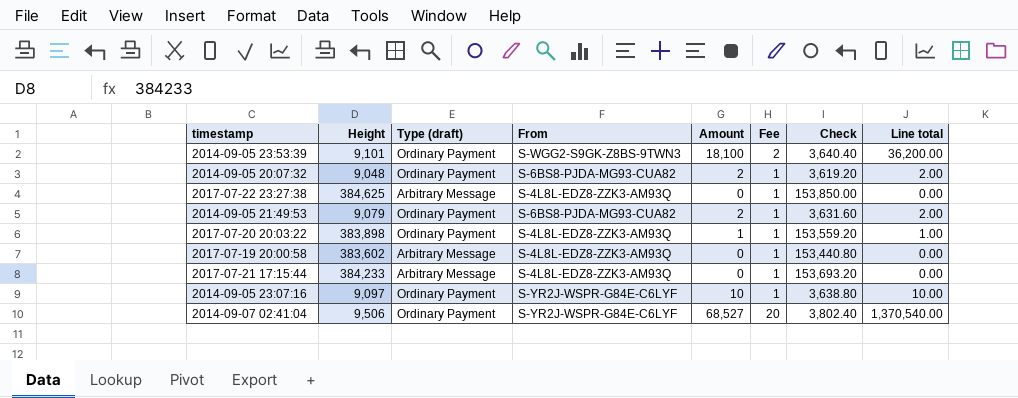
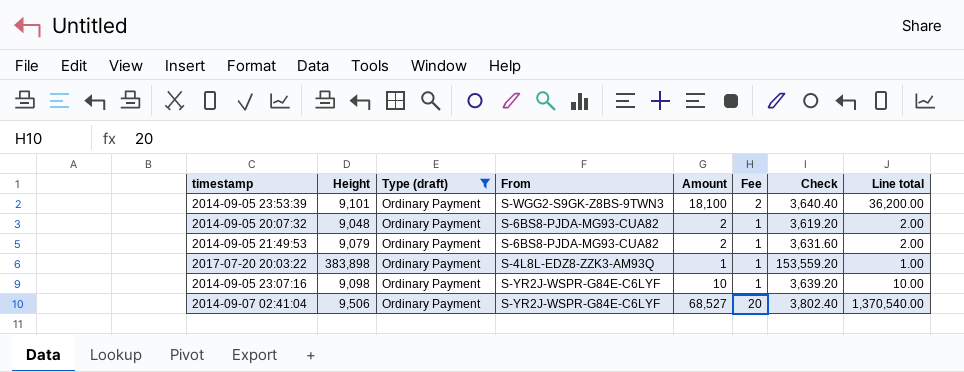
filter: none -> Type (draft) = Ordinary Payment
2014-09-05 23:07:16 | Height: 9,097 -> 9,098
2014-09-05 23:07:16 | Check: 3,638.80 -> 3,639.20

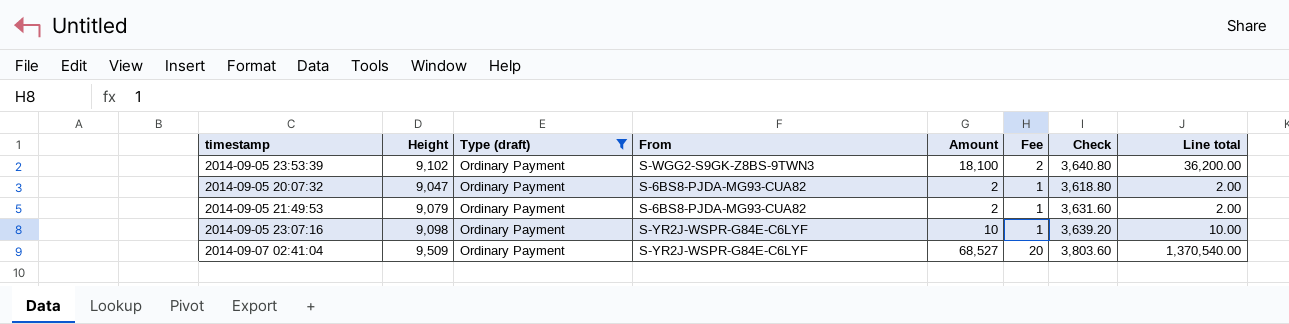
row 2017-07-20 20:03:22: 383,898 | Ordinary Payment | S-4L8L-EDZ8-ZZK3-AM93Q | 1 | 1 | 153,559.20 | 1.00 -> none
2014-09-05 23:53:39 | Height: 9,101 -> 9,102
2014-09-05 23:53:39 | Check: 3,640.40 -> 3,640.80
2014-09-05 20:07:32 | Height: 9,048 -> 9,047
2014-09-05 20:07:32 | Check: 3,619.20 -> 3,618.80
2014-09-07 02:41:04 | Height: 9,506 -> 9,509
2014-09-07 02:41:04 | Check: 3,802.40 -> 3,803.60

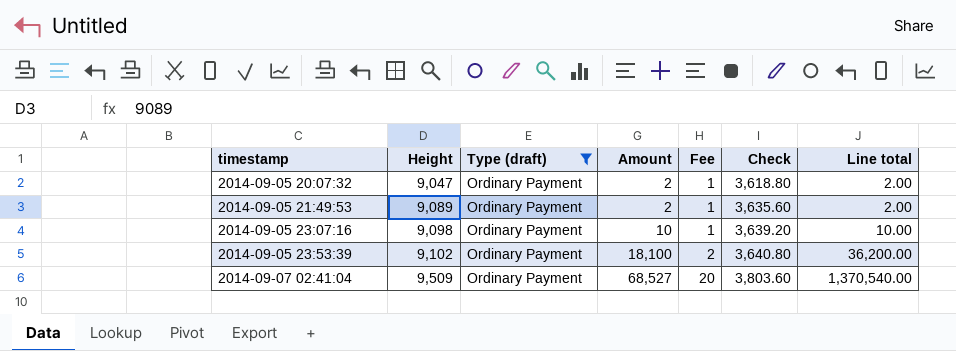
row order: none -> timestamp ascending
column From | position: 4 -> none
2014-09-05 21:49:53 | Height: 9,079 -> 9,089
2014-09-05 21:49:53 | Check: 3,631.60 -> 3,635.60

